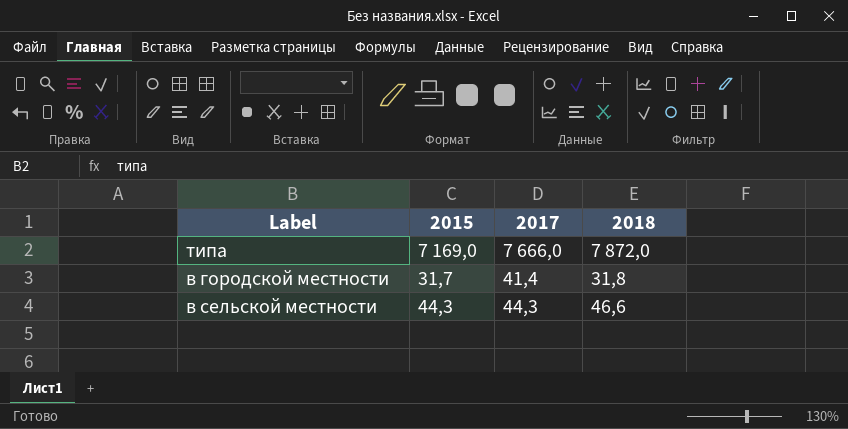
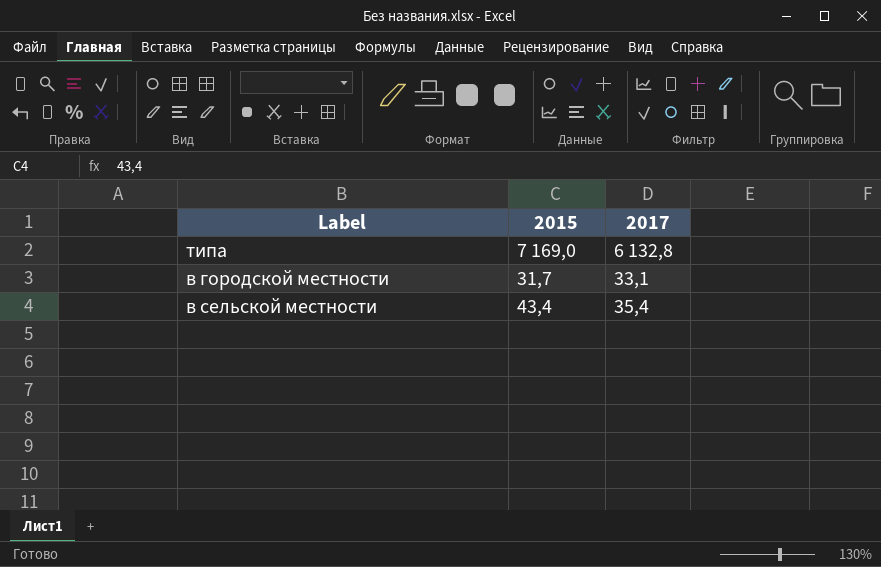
column 2018 | position: 4 -> none
типа | 2017: 7 666,0 -> 6 132,8
в городской местности | 2017: 41,4 -> 33,1
в сельской местности | 2015: 44,3 -> 43,4
в сельской местности | 2017: 44,3 -> 35,4

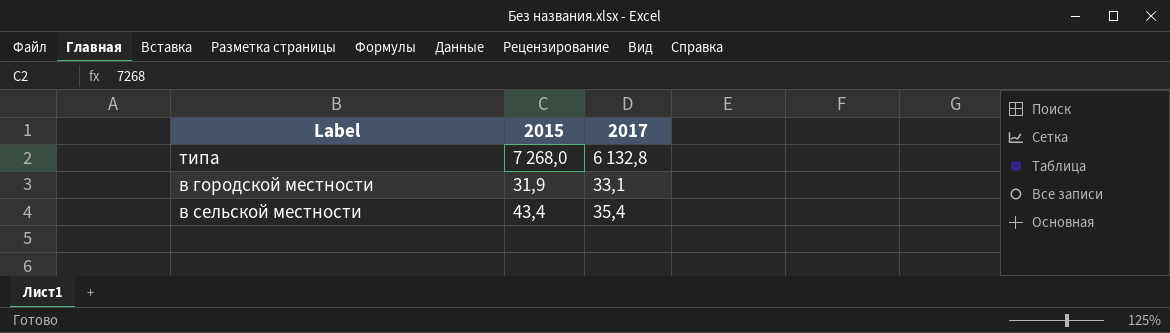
типа | 2015: 7 169,0 -> 7 268,0
в городской местности | 2015: 31,7 -> 31,9

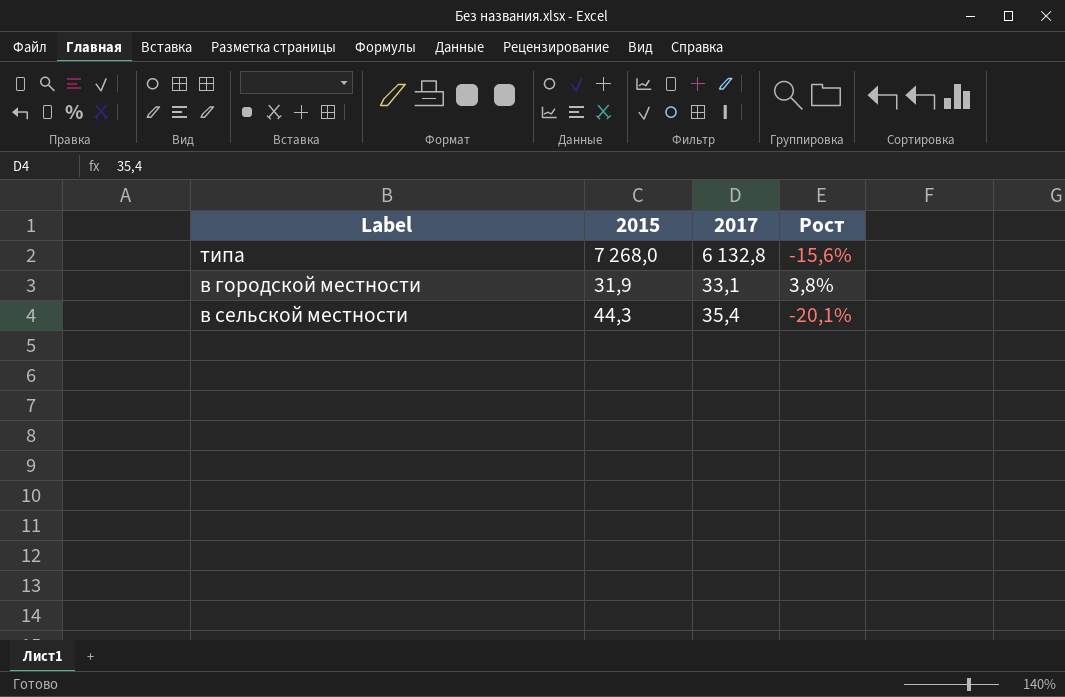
column Рост | formula: none -> ([2017] - [2015]) / [2015]
в сельской местности | 2015: 43,4 -> 44,3

